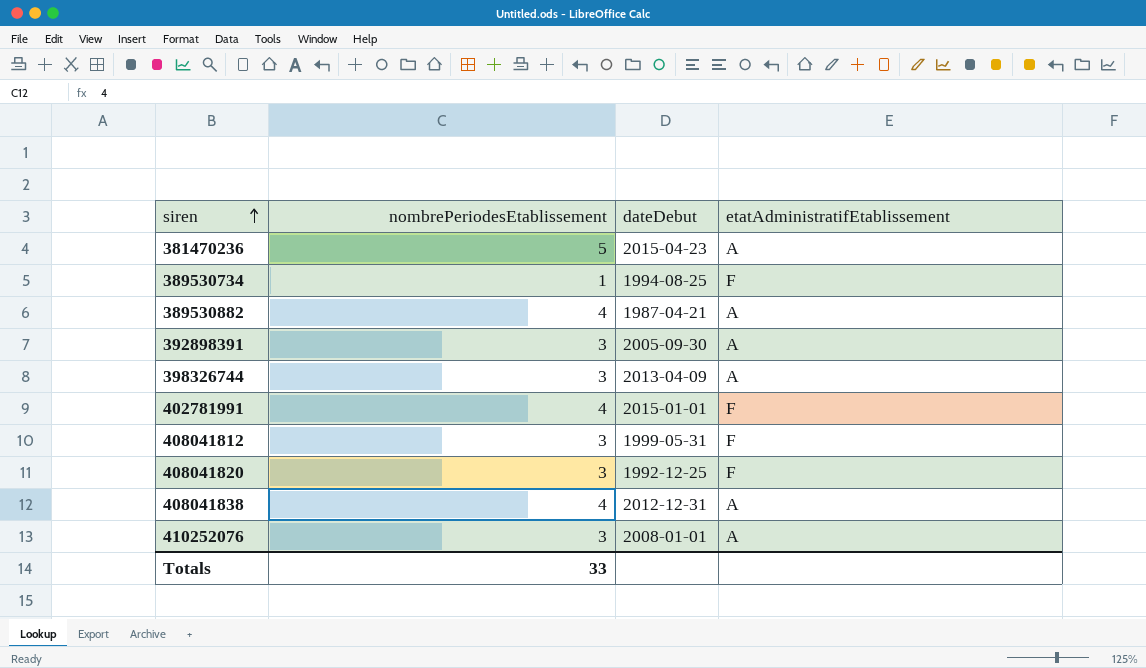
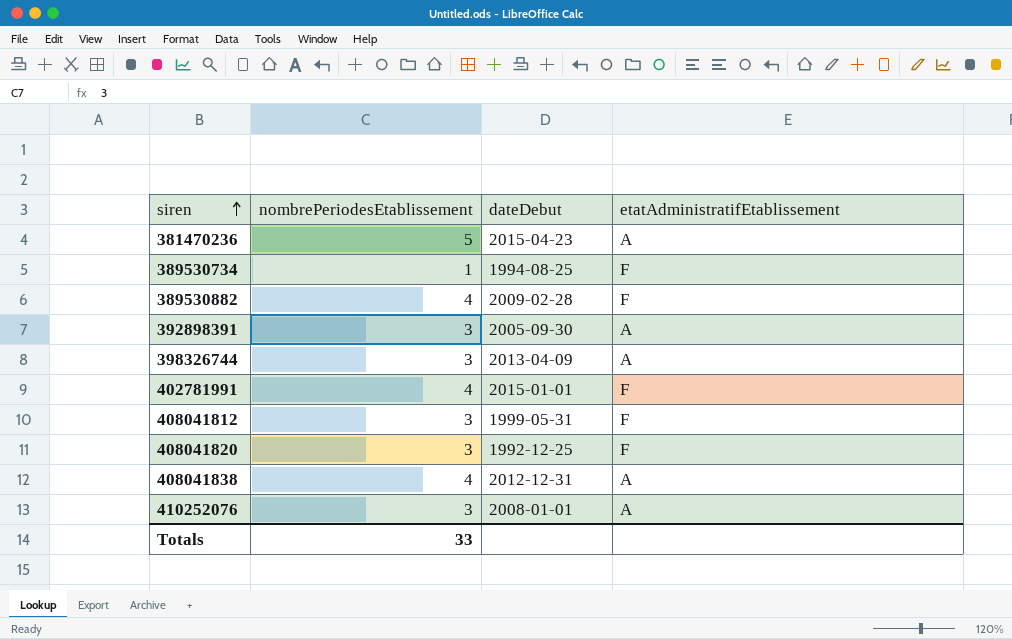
389530882 | dateDebut: 1987-04-21 -> 2009-02-28
389530882 | etatAdministratifEtablissement: A -> F

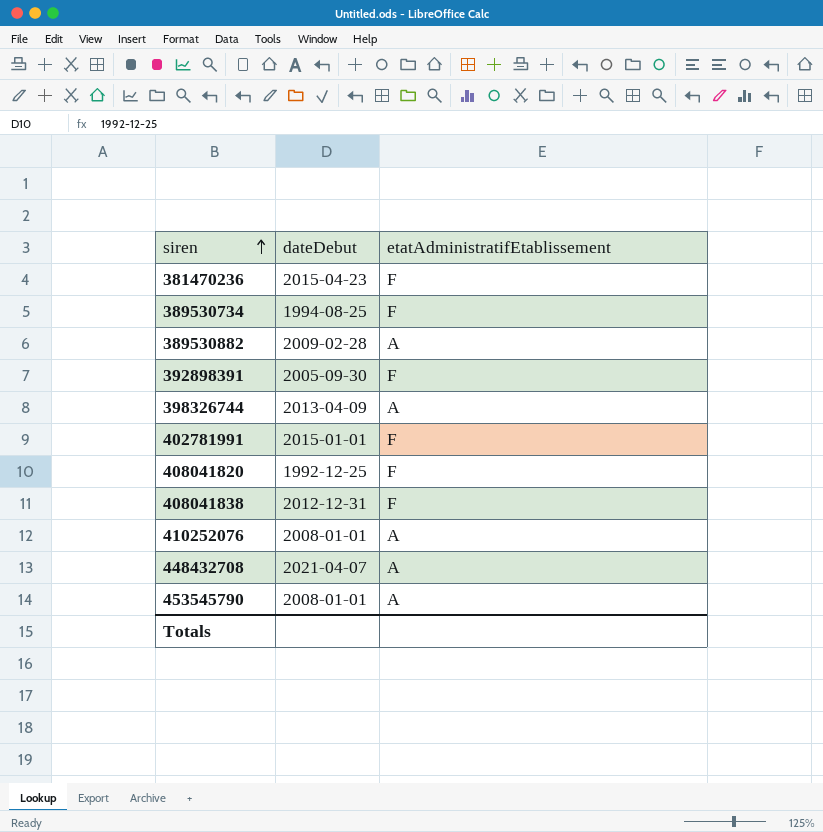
column nombrePeriodesEtablissement | position: 2 -> none
row 408041812: 3 | 1999-05-31 | F -> none
381470236 | etatAdministratifEtablissement: A -> F
389530882 | etatAdministratifEtablissement: F -> A
392898391 | etatAdministratifEtablissement: A -> F
408041838 | etatAdministratifEtablissement: A -> F
row 448432708: none -> 2021-04-07 | A
row 453545790: none -> 2008-01-01 | A

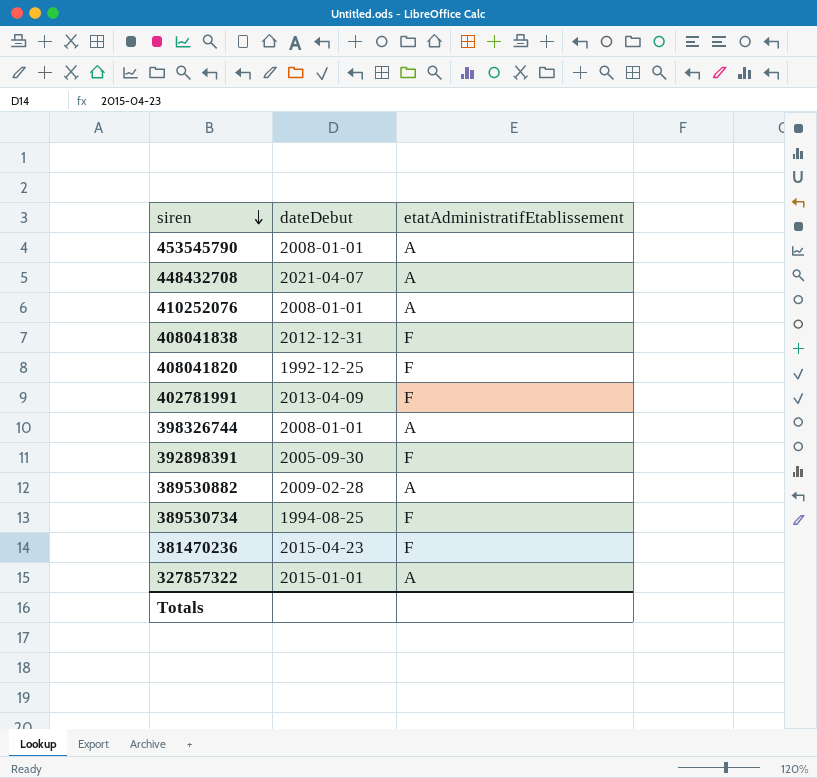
row order: siren ascending -> siren descending
402781991 | dateDebut: 2015-01-01 -> 2013-04-09
398326744 | dateDebut: 2013-04-09 -> 2008-01-01
row 327857322: none -> 2015-01-01 | A

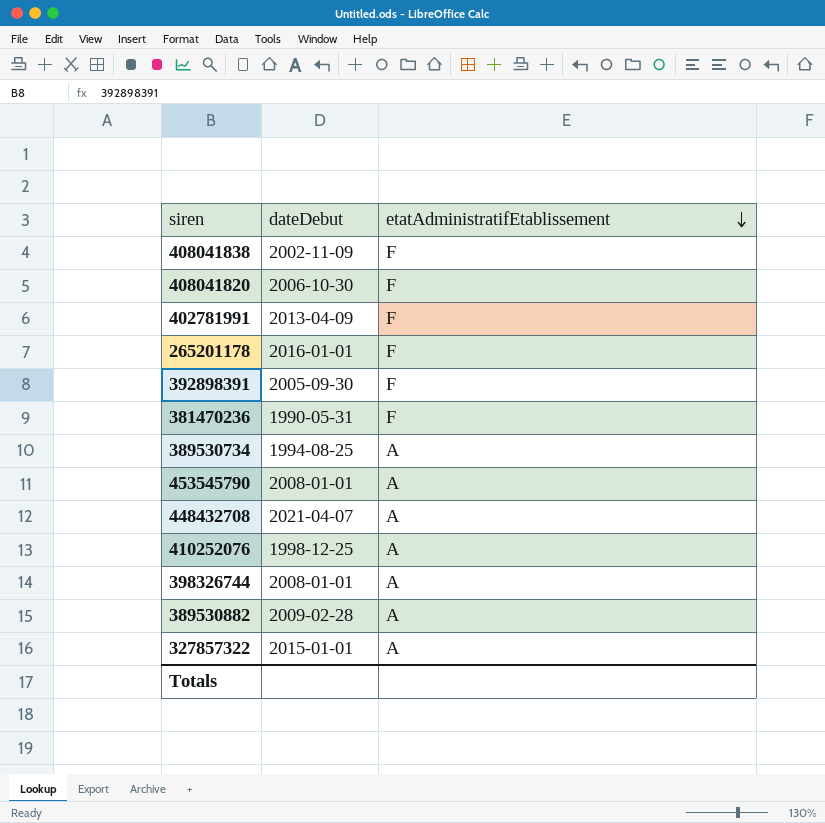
row order: siren descending -> etatAdministratifEtablissement descending
408041838 | dateDebut: 2012-12-31 -> 2002-11-09
408041820 | dateDebut: 1992-12-25 -> 2006-10-30
row 265201178: none -> 2016-01-01 | F
381470236 | dateDebut: 2015-04-23 -> 1990-05-31
389530734 | etatAdministratifEtablissement: F -> A
410252076 | dateDebut: 2008-01-01 -> 1998-12-25

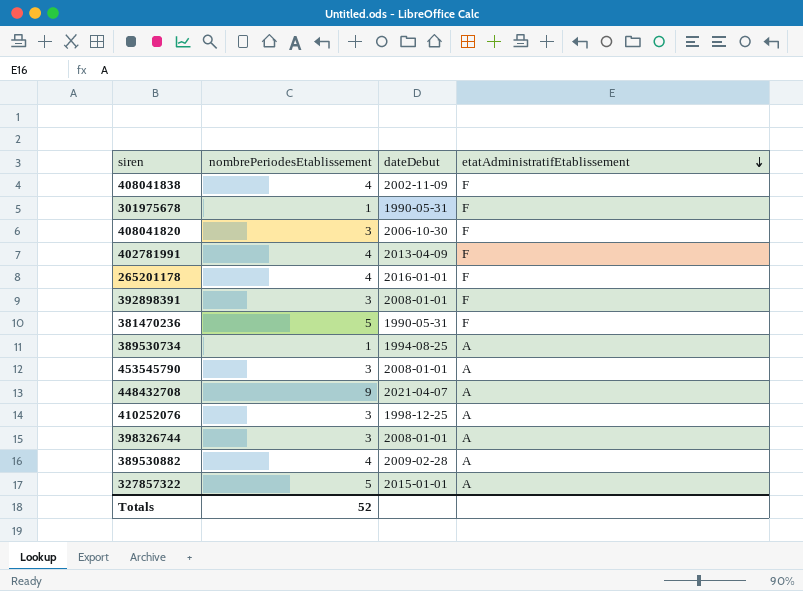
column nombrePeriodesEtablissement | position: none -> 2
row 301975678: none -> 1 | 1990-05-31 | F
392898391 | dateDebut: 2005-09-30 -> 2008-01-01

